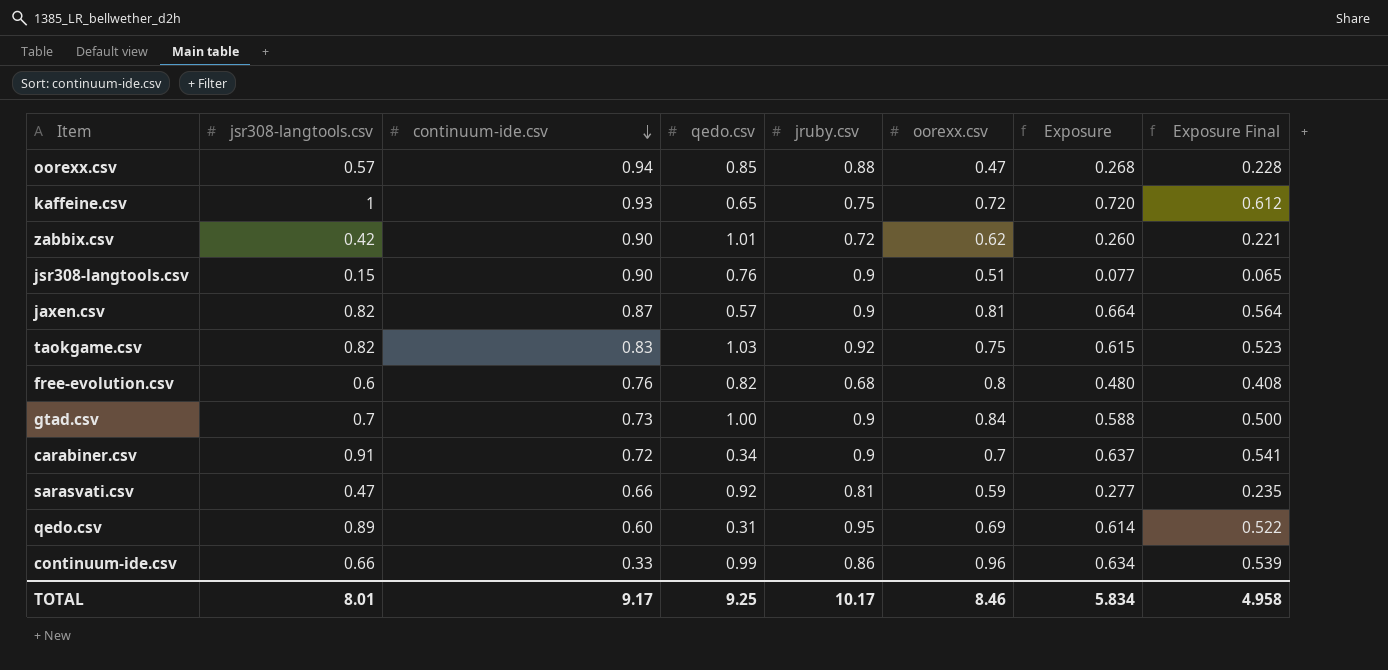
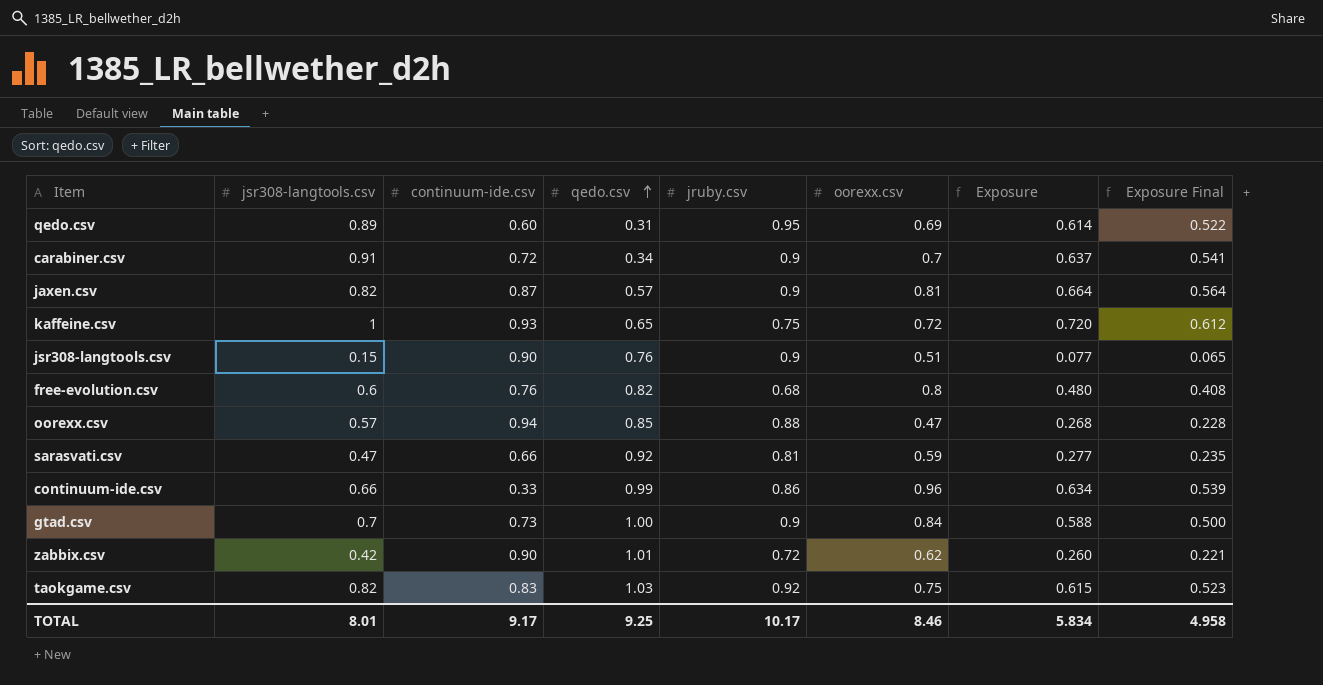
row order: continuum-ide.csv descending -> qedo.csv ascending

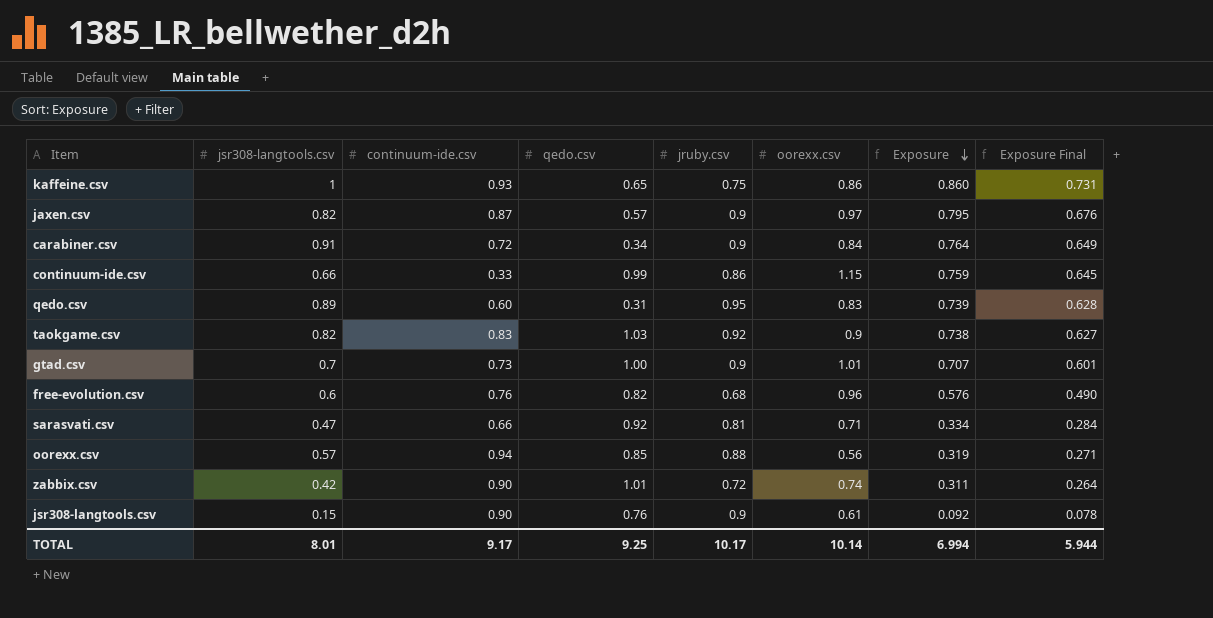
row order: qedo.csv ascending -> Exposure descending
kaffeine.csv | oorexx.csv: 0.72 -> 0.86
kaffeine.csv | Exposure: 0.720 -> 0.860
kaffeine.csv | Exposure Final: 0.612 -> 0.731
jaxen.csv | oorexx.csv: 0.81 -> 0.97
jaxen.csv | Exposure: 0.664 -> 0.795
jaxen.csv | Exposure Final: 0.564 -> 0.676
carabiner.csv | oorexx.csv: 0.7 -> 0.84
carabiner.csv | Exposure: 0.637 -> 0.764
carabiner.csv | Exposure Final: 0.541 -> 0.649
continuum-ide.csv | oorexx.csv: 0.96 -> 1.15
continuum-ide.csv | Exposure: 0.634 -> 0.759
continuum-ide.csv | Exposure Final: 0.539 -> 0.645
qedo.csv | oorexx.csv: 0.69 -> 0.83
qedo.csv | Exposure: 0.614 -> 0.739
qedo.csv | Exposure Final: 0.522 -> 0.628
taokgame.csv | oorexx.csv: 0.75 -> 0.9
taokgame.csv | Exposure: 0.615 -> 0.738
taokgame.csv | Exposure Final: 0.523 -> 0.627
gtad.csv | oorexx.csv: 0.84 -> 1.01
gtad.csv | Exposure: 0.588 -> 0.707
gtad.csv | Exposure Final: 0.500 -> 0.601
free-evolution.csv | oorexx.csv: 0.8 -> 0.96
free-evolution.csv | Exposure: 0.480 -> 0.576
free-evolution.csv | Exposure Final: 0.408 -> 0.490
sarasvati.csv | oorexx.csv: 0.59 -> 0.71
sarasvati.csv | Exposure: 0.277 -> 0.334
sarasvati.csv | Exposure Final: 0.235 -> 0.284
oorexx.csv | oorexx.csv: 0.47 -> 0.56
oorexx.csv | Exposure: 0.268 -> 0.319
oorexx.csv | Exposure Final: 0.228 -> 0.271
zabbix.csv | oorexx.csv: 0.62 -> 0.74
zabbix.csv | Exposure: 0.260 -> 0.311
zabbix.csv | Exposure Final: 0.221 -> 0.264
jsr308-langtools.csv | oorexx.csv: 0.51 -> 0.61
jsr308-langtools.csv | Exposure: 0.077 -> 0.092
jsr308-langtools.csv | Exposure Final: 0.065 -> 0.078
TOTAL | oorexx.csv: 8.46 -> 10.14
TOTAL | Exposure: 5.834 -> 6.994
TOTAL | Exposure Final: 4.958 -> 5.944

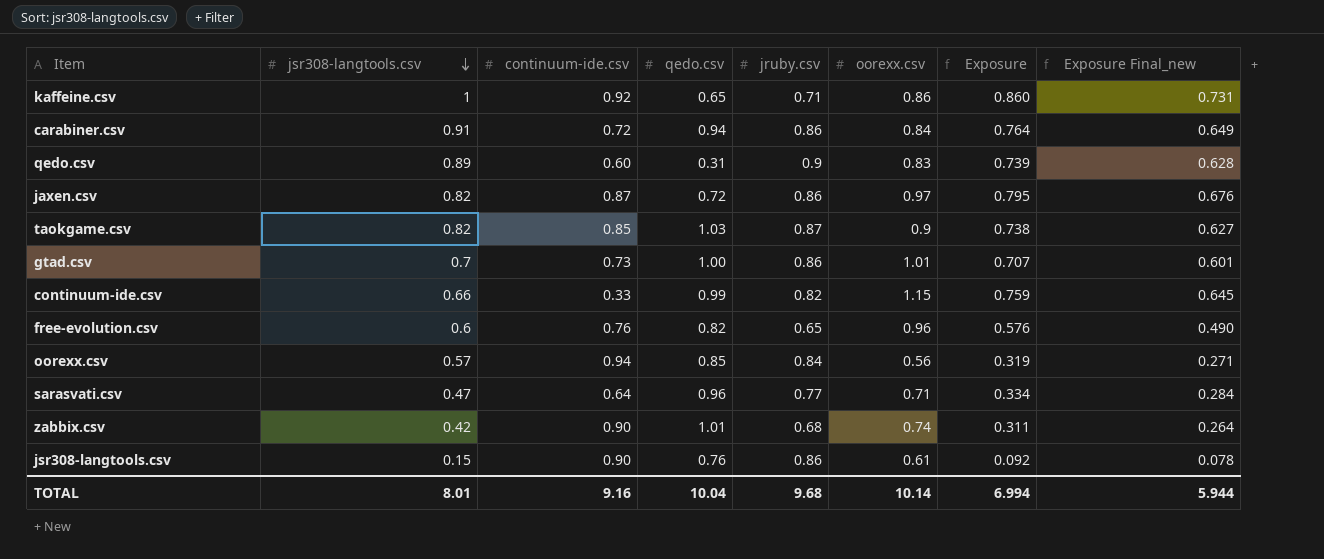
row order: Exposure descending -> jsr308-langtools.csv descending
column name: Exposure Final -> Exposure Final_new
kaffeine.csv | continuum-ide.csv: 0.93 -> 0.92
kaffeine.csv | jruby.csv: 0.75 -> 0.71
carabiner.csv | qedo.csv: 0.34 -> 0.94
carabiner.csv | jruby.csv: 0.9 -> 0.86
qedo.csv | jruby.csv: 0.95 -> 0.9
jaxen.csv | qedo.csv: 0.57 -> 0.72
jaxen.csv | jruby.csv: 0.9 -> 0.86
taokgame.csv | continuum-ide.csv: 0.83 -> 0.85
taokgame.csv | jruby.csv: 0.92 -> 0.87
gtad.csv | jruby.csv: 0.9 -> 0.86
continuum-ide.csv | jruby.csv: 0.86 -> 0.82
free-evolution.csv | jruby.csv: 0.68 -> 0.65
oorexx.csv | jruby.csv: 0.88 -> 0.84
sarasvati.csv | continuum-ide.csv: 0.66 -> 0.64
sarasvati.csv | qedo.csv: 0.92 -> 0.96
sarasvati.csv | jruby.csv: 0.81 -> 0.77
zabbix.csv | jruby.csv: 0.72 -> 0.68
jsr308-langtools.csv | jruby.csv: 0.9 -> 0.86
TOTAL | continuum-ide.csv: 9.17 -> 9.16
TOTAL | qedo.csv: 9.25 -> 10.04
TOTAL | jruby.csv: 10.17 -> 9.68

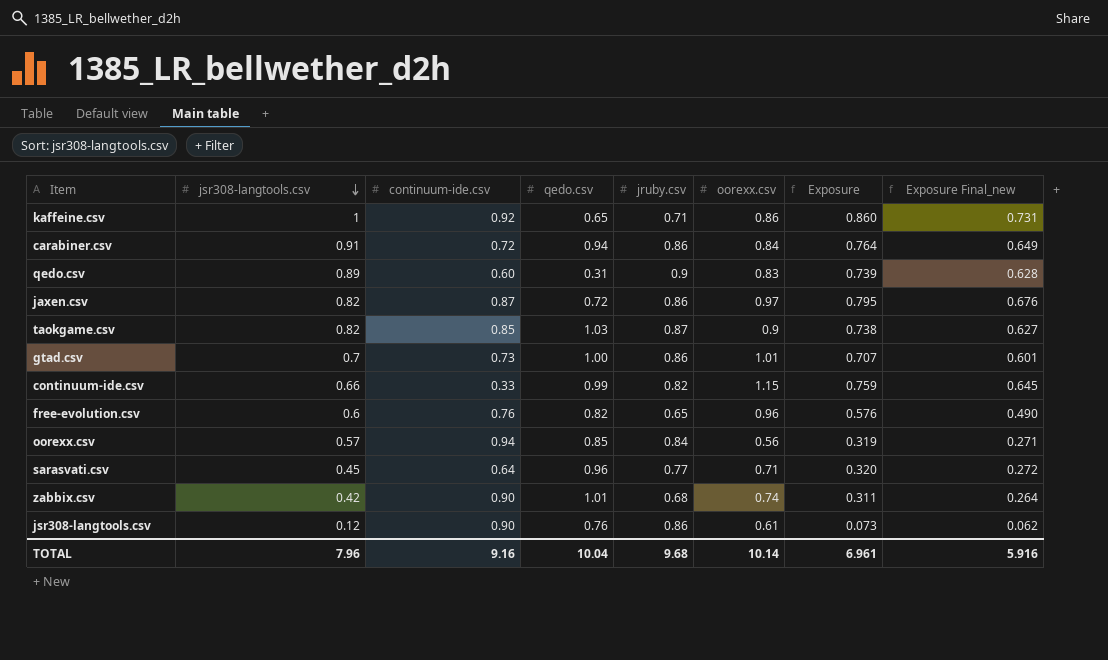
sarasvati.csv | jsr308-langtools.csv: 0.47 -> 0.45
sarasvati.csv | Exposure: 0.334 -> 0.320
sarasvati.csv | Exposure Final_new: 0.284 -> 0.272
jsr308-langtools.csv | jsr308-langtools.csv: 0.15 -> 0.12
jsr308-langtools.csv | Exposure: 0.092 -> 0.073
jsr308-langtools.csv | Exposure Final_new: 0.078 -> 0.062
TOTAL | jsr308-langtools.csv: 8.01 -> 7.96
TOTAL | Exposure: 6.994 -> 6.961
TOTAL | Exposure Final_new: 5.944 -> 5.916

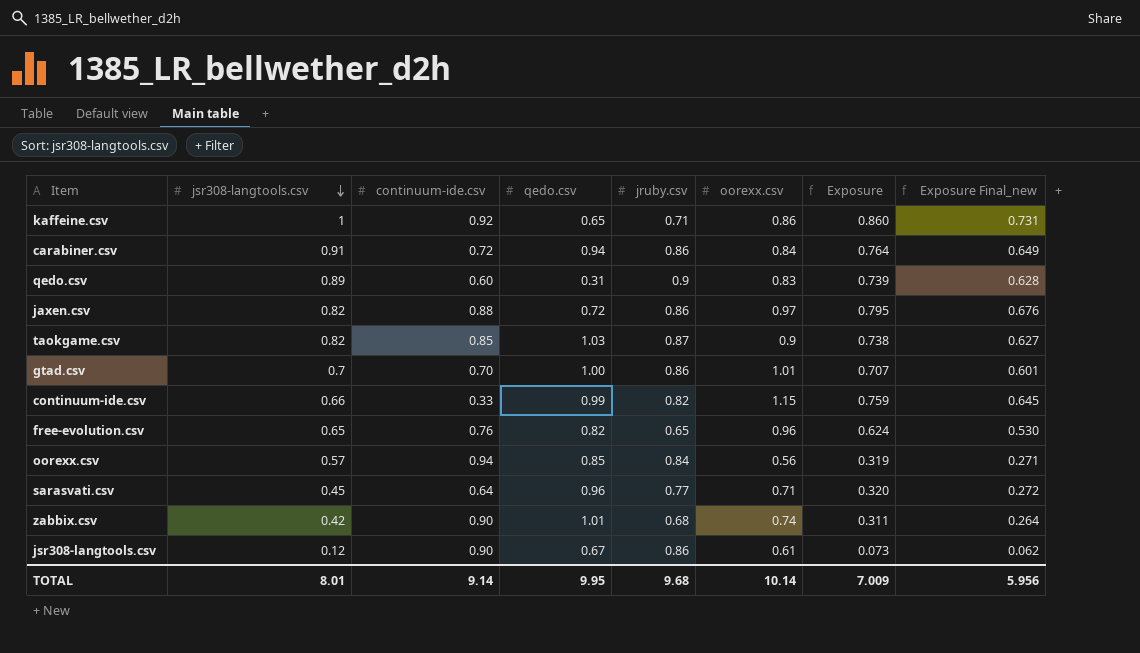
jaxen.csv | continuum-ide.csv: 0.87 -> 0.88
gtad.csv | continuum-ide.csv: 0.73 -> 0.70
free-evolution.csv | jsr308-langtools.csv: 0.6 -> 0.65
free-evolution.csv | Exposure: 0.576 -> 0.624
free-evolution.csv | Exposure Final_new: 0.490 -> 0.530
jsr308-langtools.csv | qedo.csv: 0.76 -> 0.67
TOTAL | jsr308-langtools.csv: 7.96 -> 8.01
TOTAL | continuum-ide.csv: 9.16 -> 9.14
TOTAL | qedo.csv: 10.04 -> 9.95
TOTAL | Exposure: 6.961 -> 7.009
TOTAL | Exposure Final_new: 5.916 -> 5.956

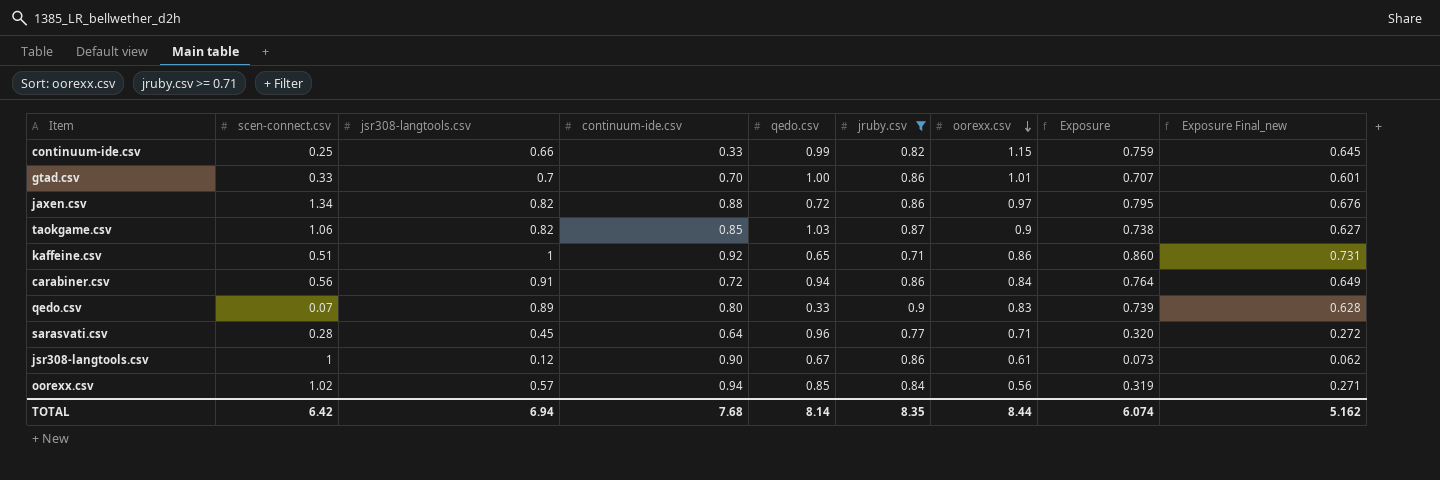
filter: none -> jruby.csv >= 0.71
row order: jsr308-langtools.csv descending -> oorexx.csv descending
column scen-connect.csv | position: none -> 2
qedo.csv | continuum-ide.csv: 0.60 -> 0.80
qedo.csv | qedo.csv: 0.31 -> 0.33
TOTAL | jsr308-langtools.csv: 8.01 -> 6.94
TOTAL | continuum-ide.csv: 9.14 -> 7.68
TOTAL | qedo.csv: 9.95 -> 8.14
TOTAL | jruby.csv: 9.68 -> 8.35
TOTAL | oorexx.csv: 10.14 -> 8.44
TOTAL | Exposure: 7.009 -> 6.074
TOTAL | Exposure Final_new: 5.956 -> 5.162

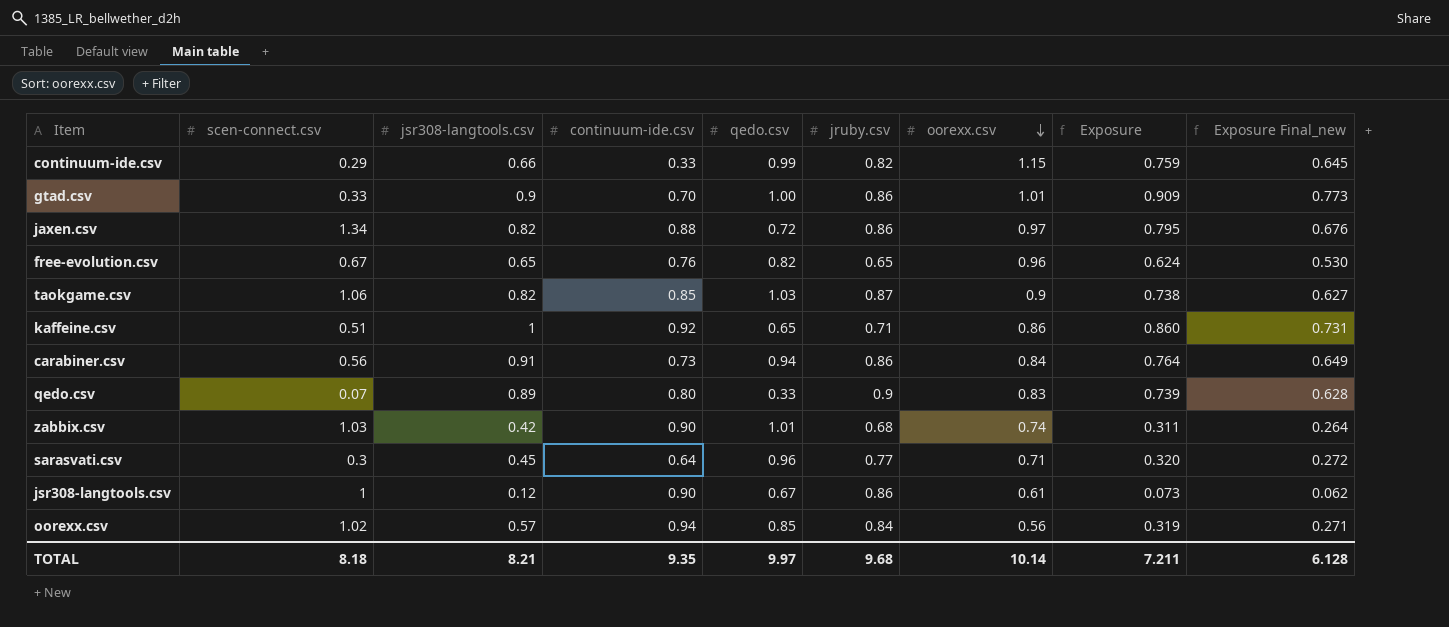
filter: jruby.csv >= 0.71 -> none
continuum-ide.csv | scen-connect.csv: 0.25 -> 0.29
gtad.csv | jsr308-langtools.csv: 0.7 -> 0.9
gtad.csv | Exposure: 0.707 -> 0.909
gtad.csv | Exposure Final_new: 0.601 -> 0.773
carabiner.csv | continuum-ide.csv: 0.72 -> 0.73
sarasvati.csv | scen-connect.csv: 0.28 -> 0.3
TOTAL | scen-connect.csv: 6.42 -> 8.18
TOTAL | jsr308-langtools.csv: 6.94 -> 8.21
TOTAL | continuum-ide.csv: 7.68 -> 9.35
TOTAL | qedo.csv: 8.14 -> 9.97
TOTAL | jruby.csv: 8.35 -> 9.68
TOTAL | oorexx.csv: 8.44 -> 10.14
TOTAL | Exposure: 6.074 -> 7.211
TOTAL | Exposure Final_new: 5.162 -> 6.128

